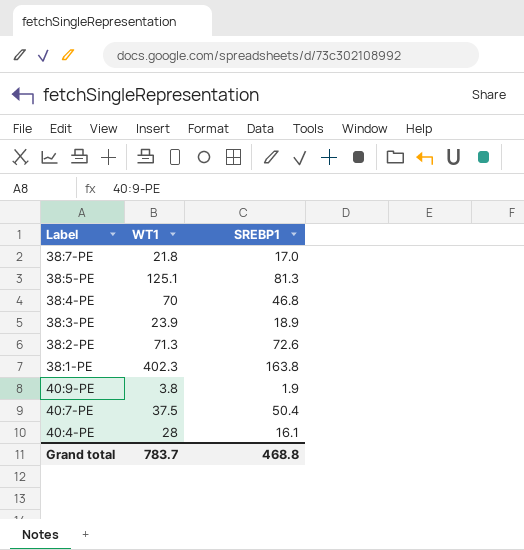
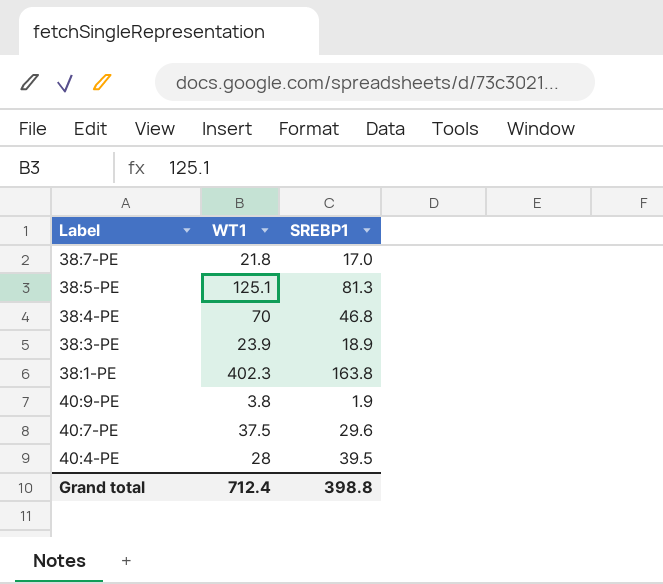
row 38:2-PE: 71.3 | 72.6 -> none
40:7-PE | SREBP1: 50.4 -> 29.6
40:4-PE | SREBP1: 16.1 -> 39.5
Grand total | WT1: 783.7 -> 712.4
Grand total | SREBP1: 468.8 -> 398.8

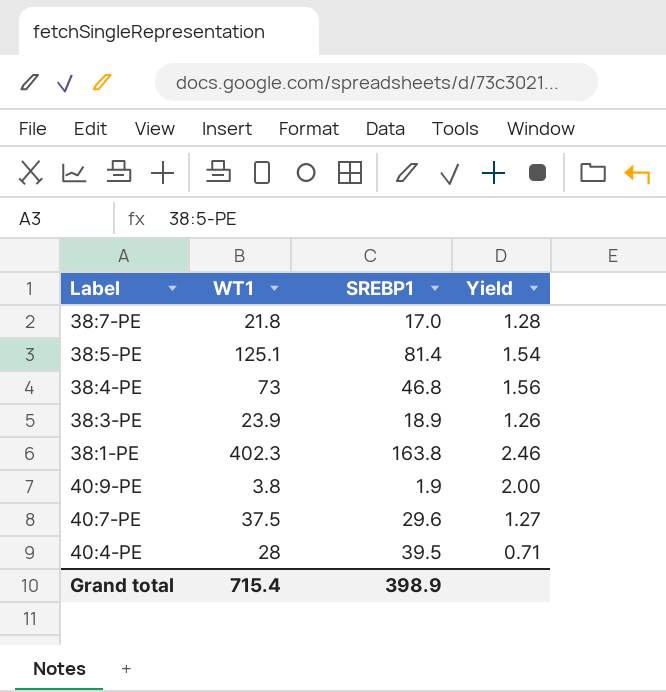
column Yield | formula: none -> [WT1] / [SREBP1]
38:5-PE | SREBP1: 81.3 -> 81.4
38:4-PE | WT1: 70 -> 73
Grand total | WT1: 712.4 -> 715.4
Grand total | SREBP1: 398.8 -> 398.9

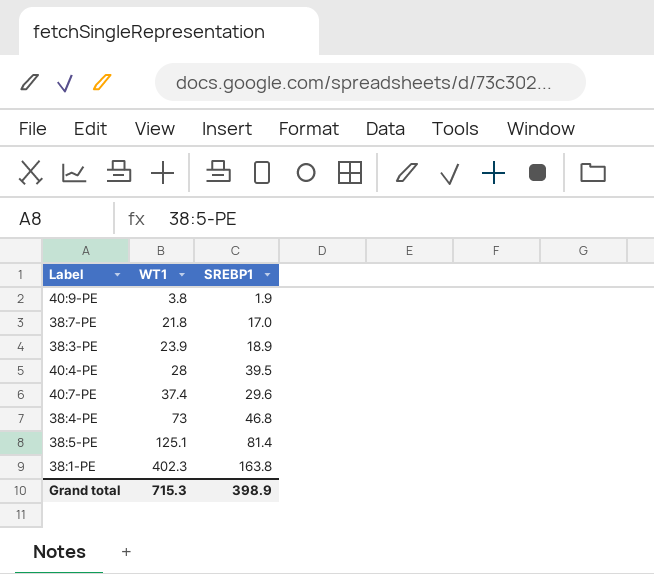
row order: none -> WT1 ascending
column Yield | formula: [WT1] / [SREBP1] -> none
40:7-PE | WT1: 37.5 -> 37.4
Grand total | WT1: 715.4 -> 715.3

